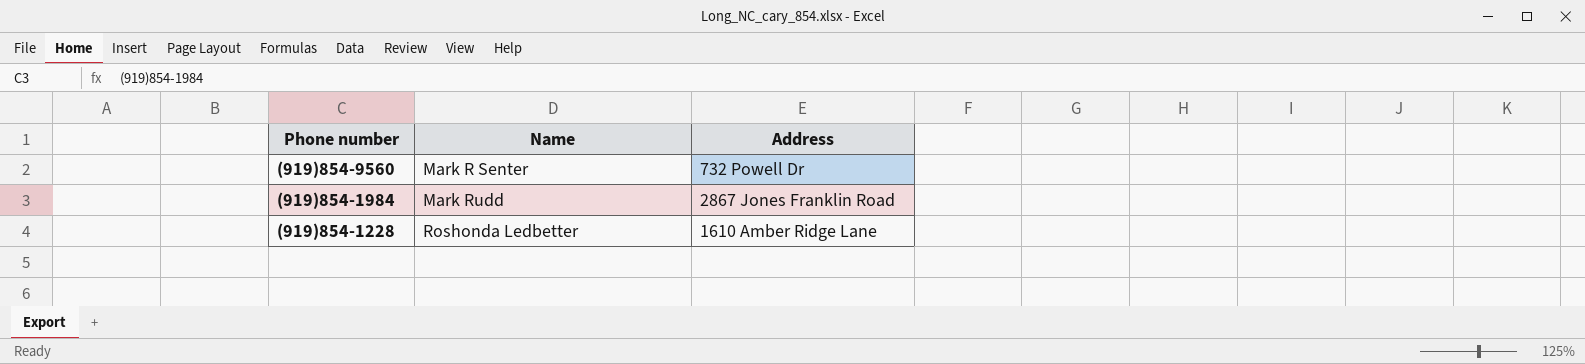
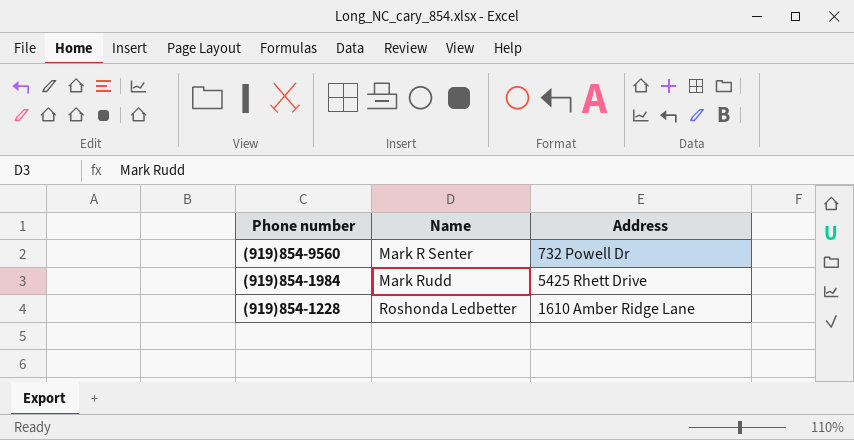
(919)854-1984 | Address: 2867 Jones Franklin Road -> 5425 Rhett Drive

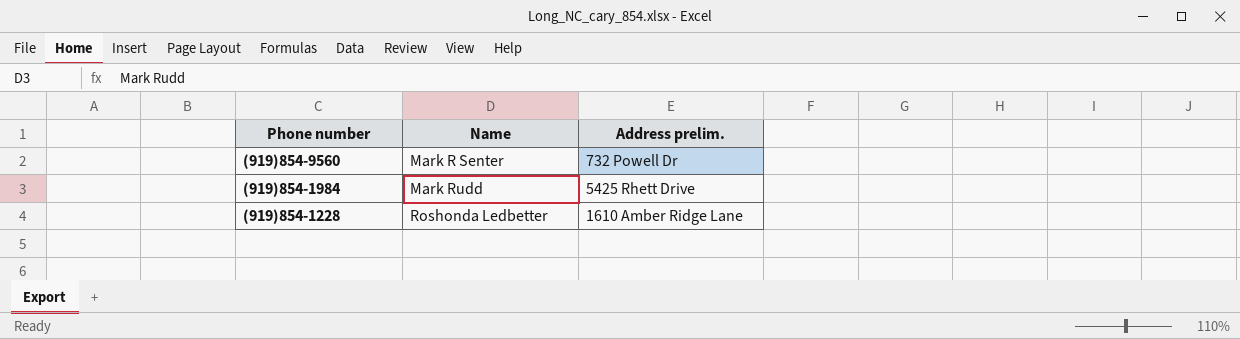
column name: Address -> Address prelim.

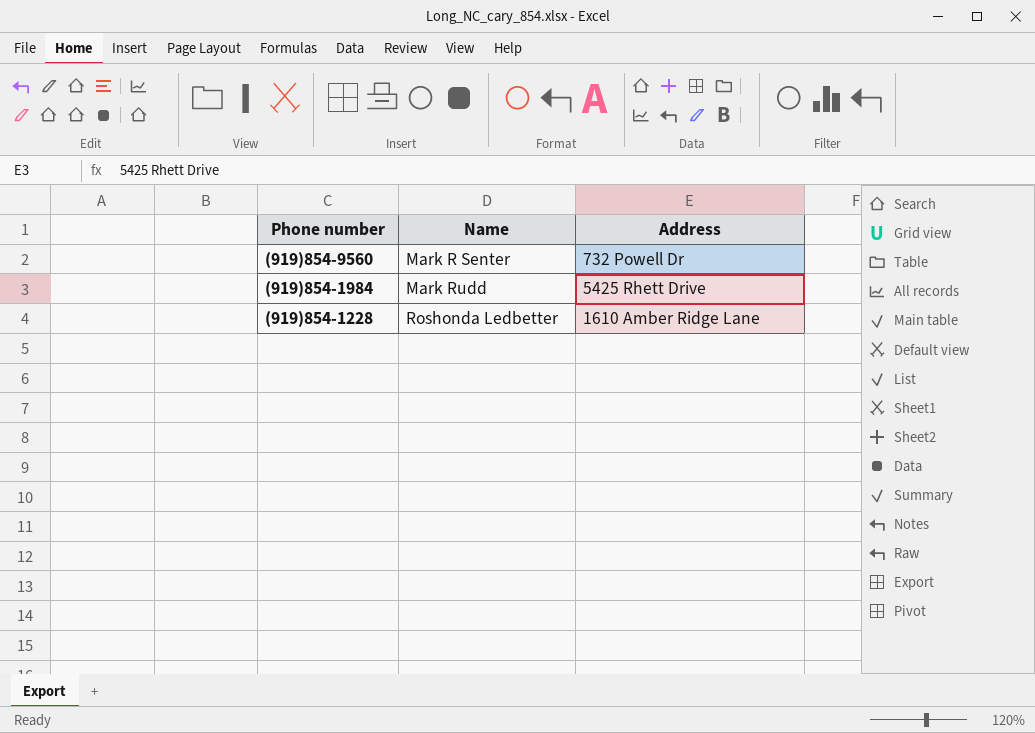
column name: Address prelim. -> Address

